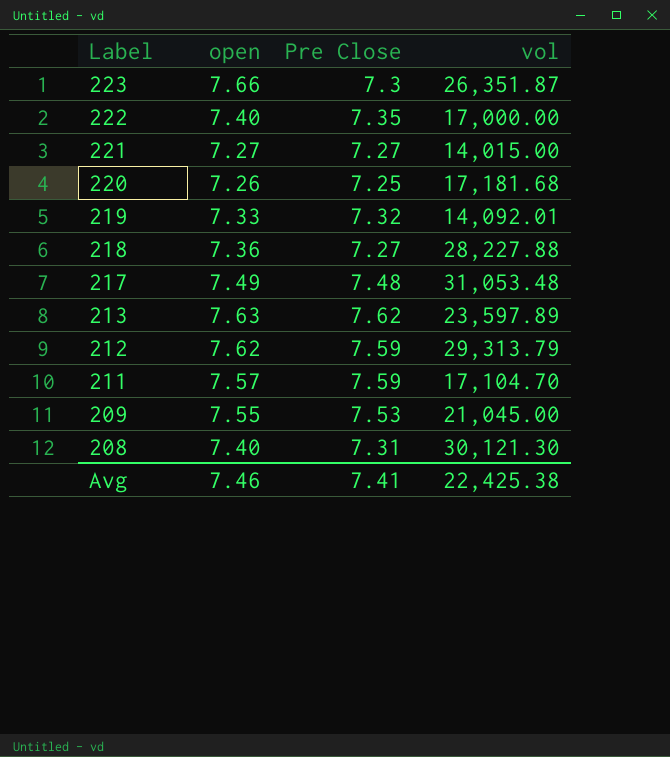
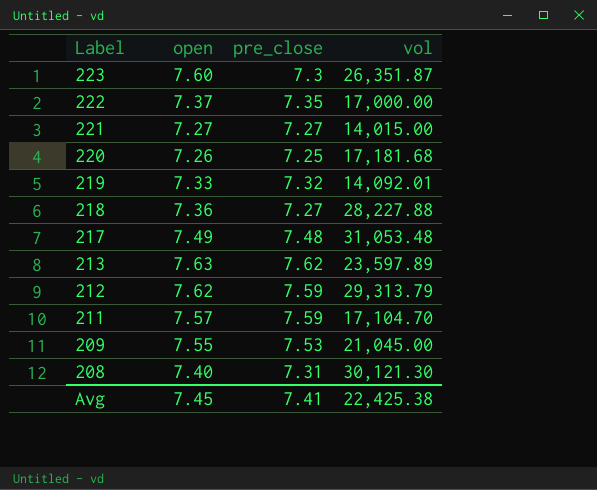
column name: Pre Close -> pre_close
223 | open: 7.66 -> 7.60
222 | open: 7.40 -> 7.37
Avg | open: 7.46 -> 7.45

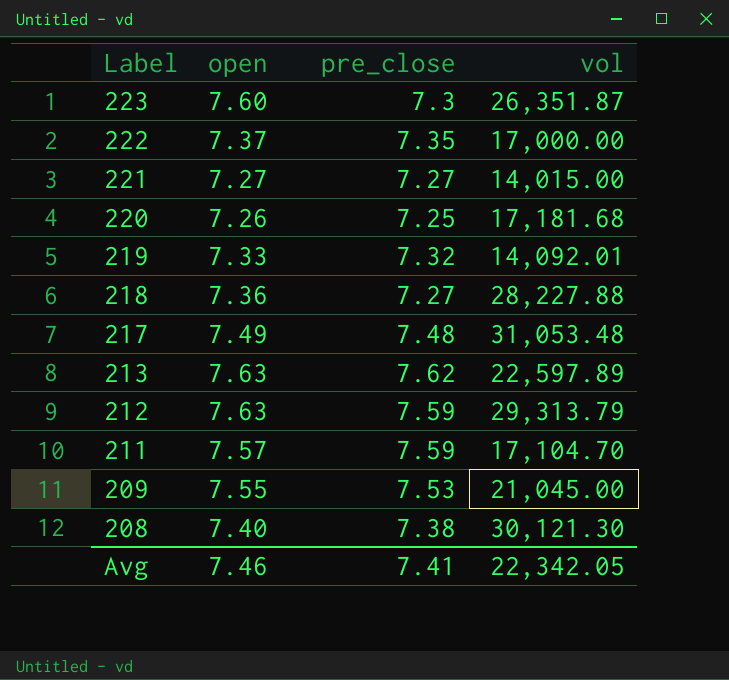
213 | vol: 23,597.89 -> 22,597.89
212 | open: 7.62 -> 7.63
208 | pre_close: 7.31 -> 7.38
Avg | open: 7.45 -> 7.46
Avg | vol: 22,425.38 -> 22,342.05

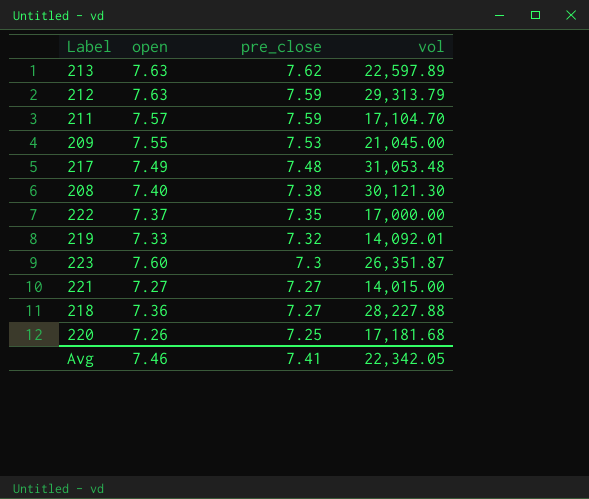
row order: Label descending -> pre_close descending

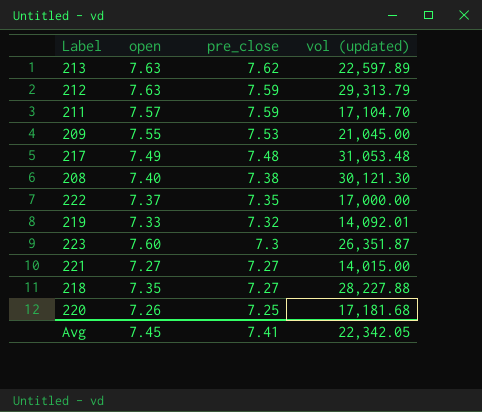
column name: vol -> vol (updated)
218 | open: 7.36 -> 7.35
Avg | open: 7.46 -> 7.45

